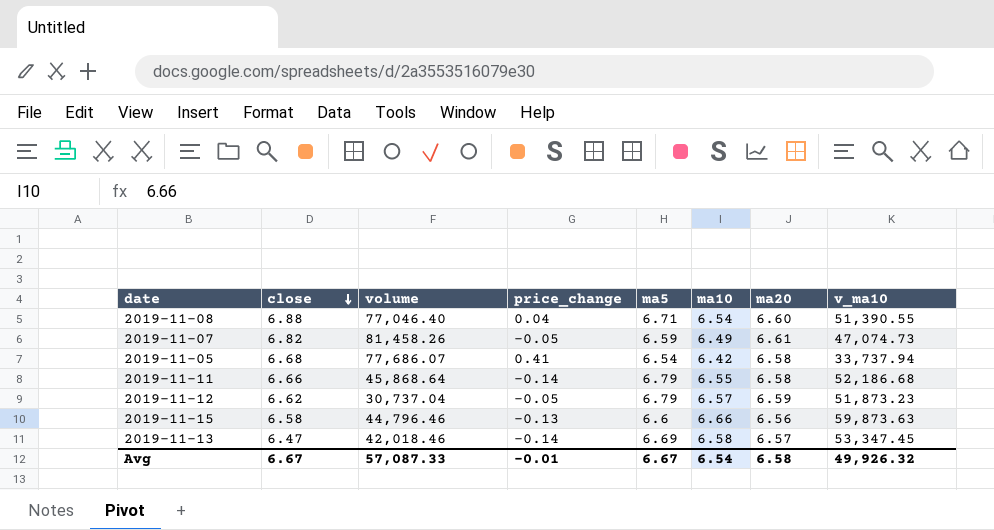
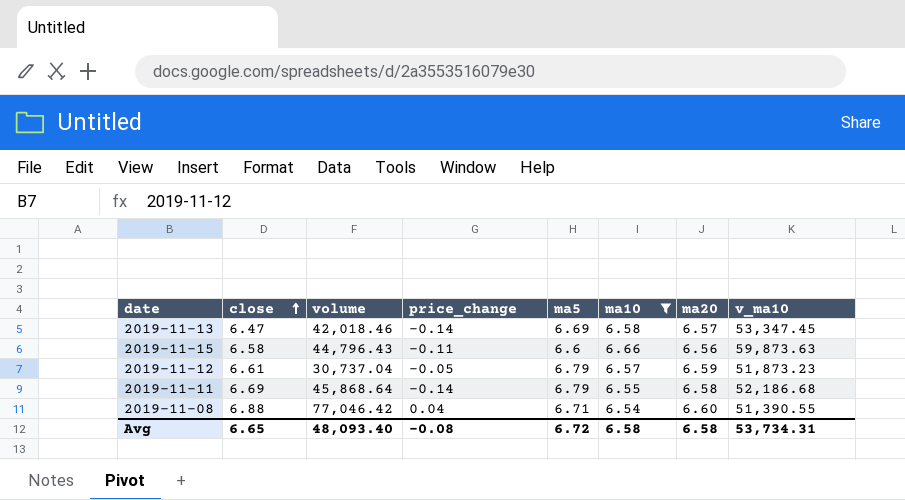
filter: none -> ma10 >= 6.54
row order: close descending -> close ascending
2019-11-15 | volume: 44,796.46 -> 44,796.43
2019-11-15 | price_change: -0.13 -> -0.11
2019-11-12 | close: 6.62 -> 6.61
2019-11-11 | close: 6.66 -> 6.69
2019-11-08 | volume: 77,046.40 -> 77,046.42
Avg | close: 6.67 -> 6.65
Avg | volume: 57,087.33 -> 48,093.40
Avg | price_change: -0.01 -> -0.08
Avg | ma5: 6.67 -> 6.72
Avg | ma10: 6.54 -> 6.58
Avg | v_ma10: 49,926.32 -> 53,734.31

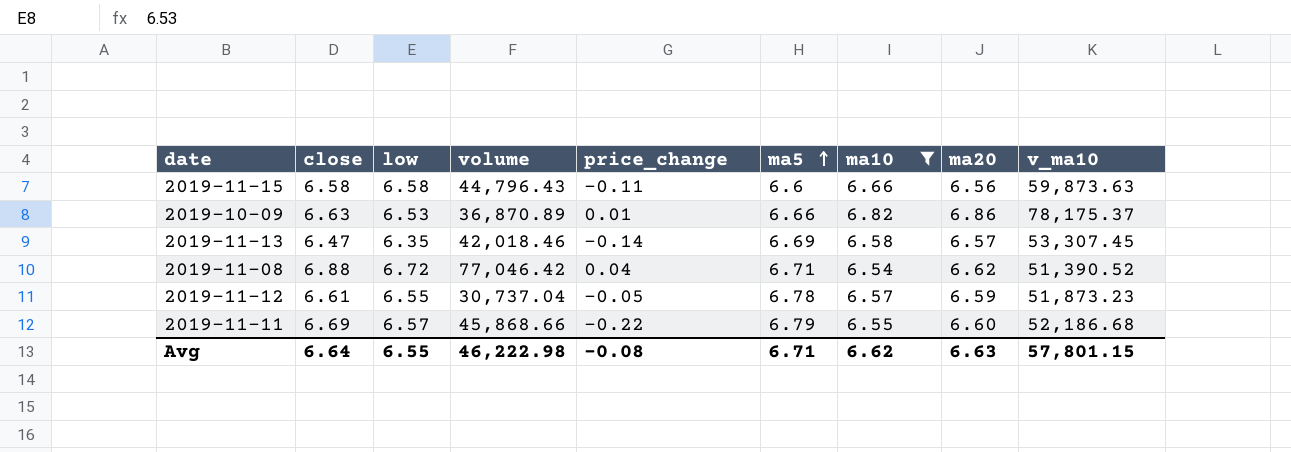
row order: close ascending -> ma5 ascending
column low | position: none -> 3
row 2019-10-09: none -> 6.63 | 6.53 | 36,870.89 | 0.01 | 6.66 | 6.82 | 6.86 | 78,175.37
2019-11-13 | v_ma10: 53,347.45 -> 53,307.45
2019-11-08 | ma20: 6.60 -> 6.62
2019-11-08 | v_ma10: 51,390.55 -> 51,390.52
2019-11-12 | ma5: 6.79 -> 6.78
2019-11-11 | volume: 45,868.64 -> 45,868.66
2019-11-11 | price_change: -0.14 -> -0.22
2019-11-11 | ma20: 6.58 -> 6.60
Avg | close: 6.65 -> 6.64
Avg | volume: 48,093.40 -> 46,222.98
Avg | ma5: 6.72 -> 6.71
Avg | ma10: 6.58 -> 6.62
Avg | ma20: 6.58 -> 6.63
Avg | v_ma10: 53,734.31 -> 57,801.15

